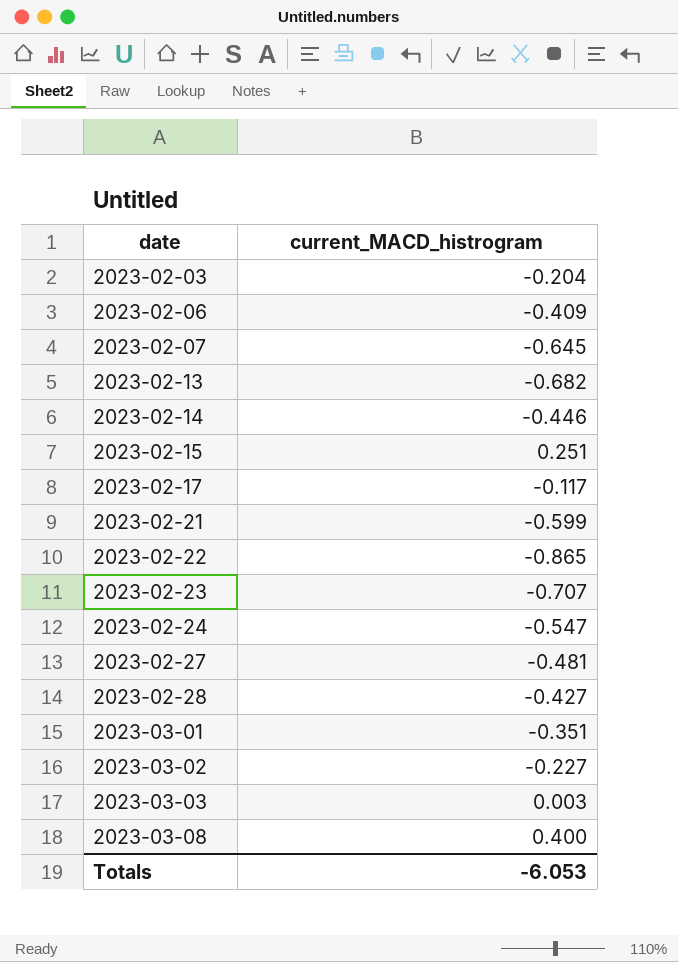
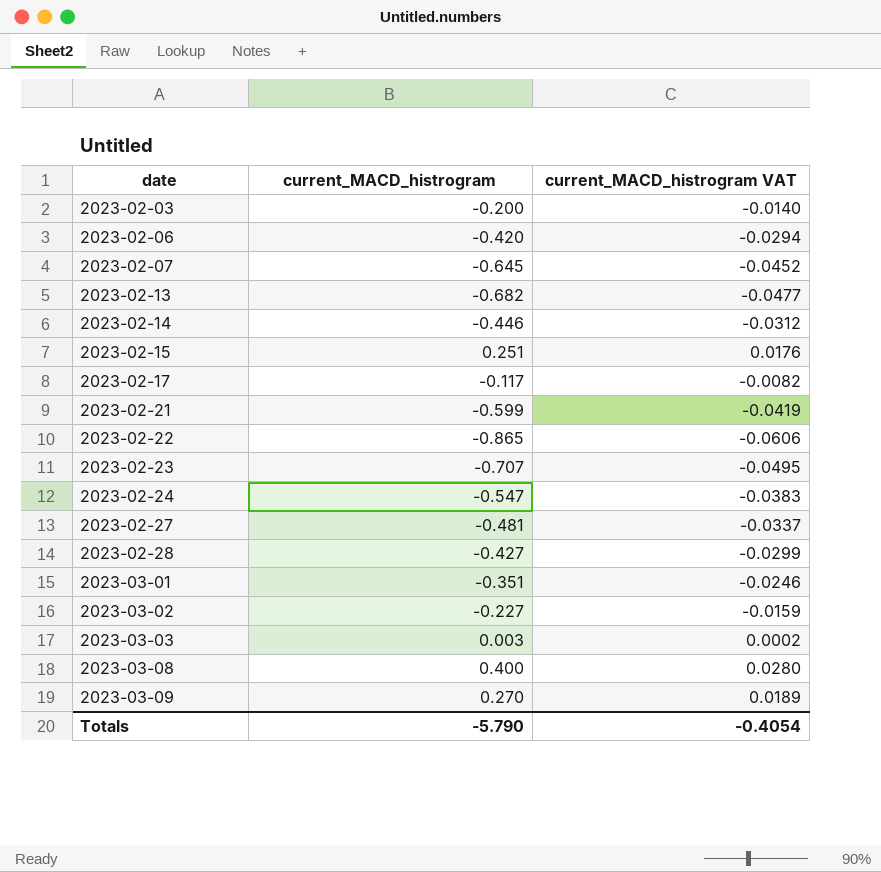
column current_MACD_histrogram VAT | formula: none -> [current_MACD_histrogram] * 0.07
2023-02-03 | current_MACD_histrogram: -0.204 -> -0.200
2023-02-06 | current_MACD_histrogram: -0.409 -> -0.420
row 2023-03-09: none -> 0.270 | 0.0189
Totals | current_MACD_histrogram: -6.053 -> -5.790

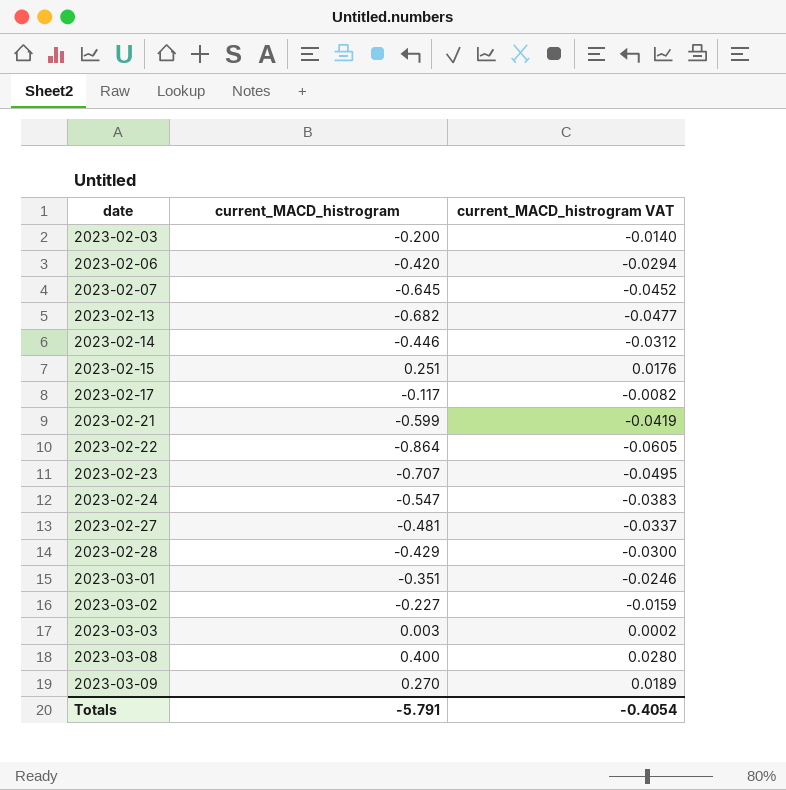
2023-02-22 | current_MACD_histrogram: -0.865 -> -0.864
2023-02-22 | current_MACD_histrogram VAT: -0.0606 -> -0.0605
2023-02-28 | current_MACD_histrogram: -0.427 -> -0.429
2023-02-28 | current_MACD_histrogram VAT: -0.0299 -> -0.0300
Totals | current_MACD_histrogram: -5.790 -> -5.791

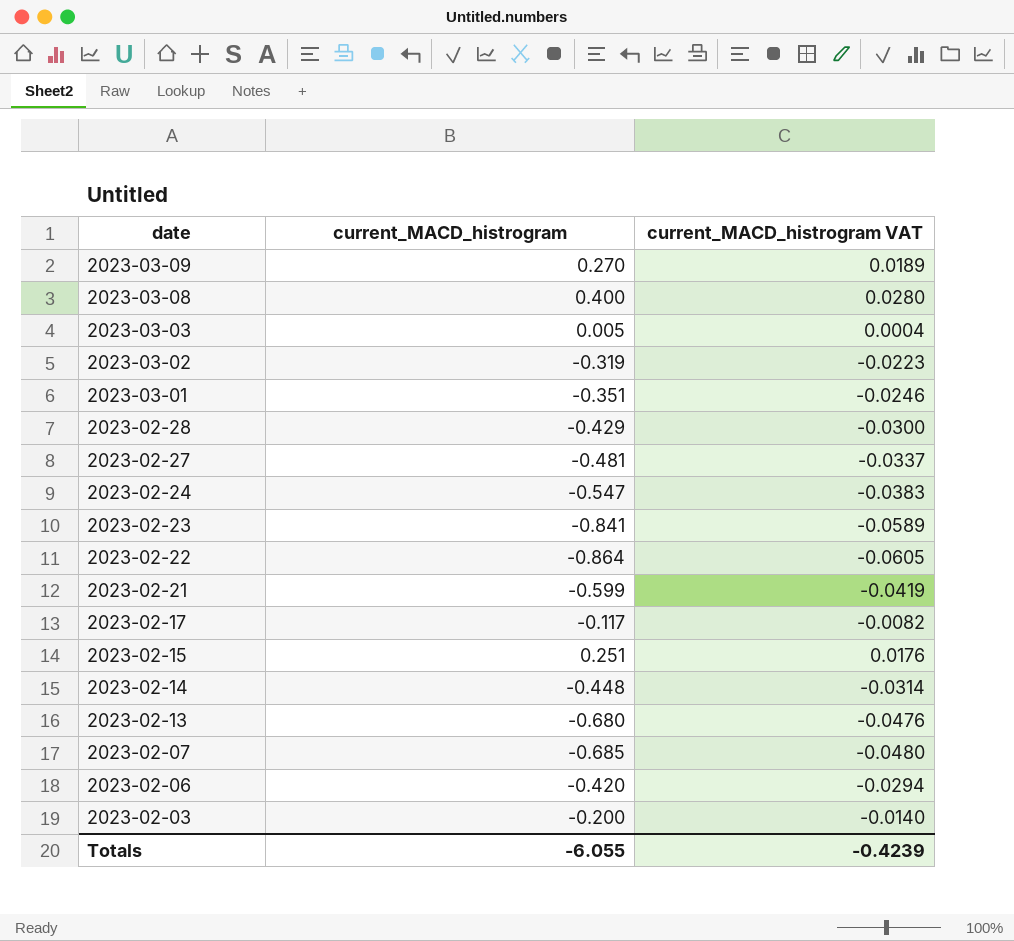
row order: date ascending -> date descending
2023-03-03 | current_MACD_histrogram: 0.003 -> 0.005
2023-03-03 | current_MACD_histrogram VAT: 0.0002 -> 0.0004
2023-03-02 | current_MACD_histrogram: -0.227 -> -0.319
2023-03-02 | current_MACD_histrogram VAT: -0.0159 -> -0.0223
2023-02-23 | current_MACD_histrogram: -0.707 -> -0.841
2023-02-23 | current_MACD_histrogram VAT: -0.0495 -> -0.0589
2023-02-14 | current_MACD_histrogram: -0.446 -> -0.448
2023-02-14 | current_MACD_histrogram VAT: -0.0312 -> -0.0314
2023-02-13 | current_MACD_histrogram: -0.682 -> -0.680
2023-02-13 | current_MACD_histrogram VAT: -0.0477 -> -0.0476
2023-02-07 | current_MACD_histrogram: -0.645 -> -0.685
2023-02-07 | current_MACD_histrogram VAT: -0.0452 -> -0.0480
Totals | current_MACD_histrogram: -5.791 -> -6.055
Totals | current_MACD_histrogram VAT: -0.4054 -> -0.4239

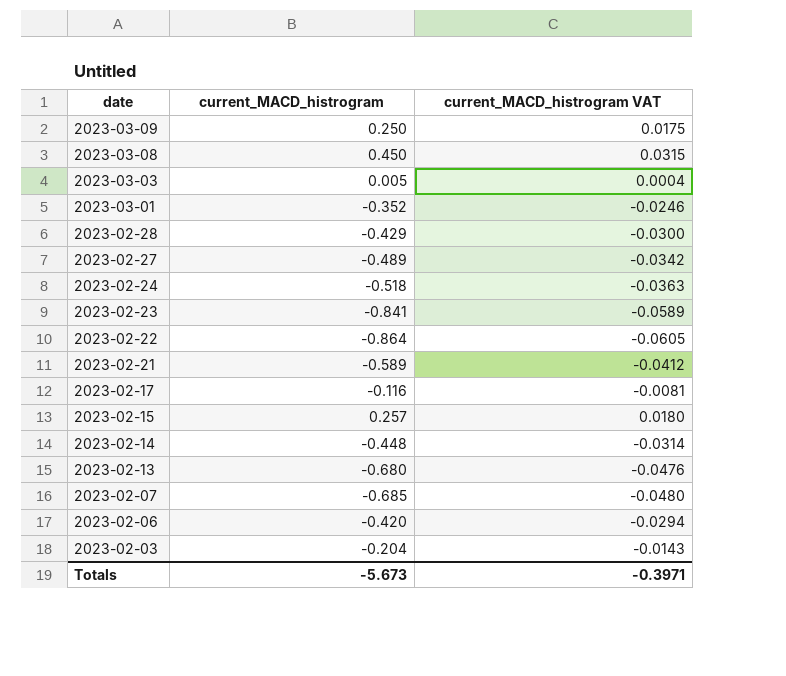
row 2023-03-02: -0.319 | -0.0223 -> none
2023-03-09 | current_MACD_histrogram: 0.270 -> 0.250
2023-03-09 | current_MACD_histrogram VAT: 0.0189 -> 0.0175
2023-03-08 | current_MACD_histrogram: 0.400 -> 0.450
2023-03-08 | current_MACD_histrogram VAT: 0.0280 -> 0.0315
2023-03-01 | current_MACD_histrogram: -0.351 -> -0.352
2023-02-27 | current_MACD_histrogram: -0.481 -> -0.489
2023-02-27 | current_MACD_histrogram VAT: -0.0337 -> -0.0342
2023-02-24 | current_MACD_histrogram: -0.547 -> -0.518
2023-02-24 | current_MACD_histrogram VAT: -0.0383 -> -0.0363
2023-02-21 | current_MACD_histrogram: -0.599 -> -0.589
2023-02-21 | current_MACD_histrogram VAT: -0.0419 -> -0.0412
2023-02-17 | current_MACD_histrogram: -0.117 -> -0.116
2023-02-17 | current_MACD_histrogram VAT: -0.0082 -> -0.0081
2023-02-15 | current_MACD_histrogram: 0.251 -> 0.257
2023-02-15 | current_MACD_histrogram VAT: 0.0176 -> 0.0180
2023-02-03 | current_MACD_histrogram: -0.200 -> -0.204
2023-02-03 | current_MACD_histrogram VAT: -0.0140 -> -0.0143
Totals | current_MACD_histrogram: -6.055 -> -5.673
Totals | current_MACD_histrogram VAT: -0.4239 -> -0.3971

